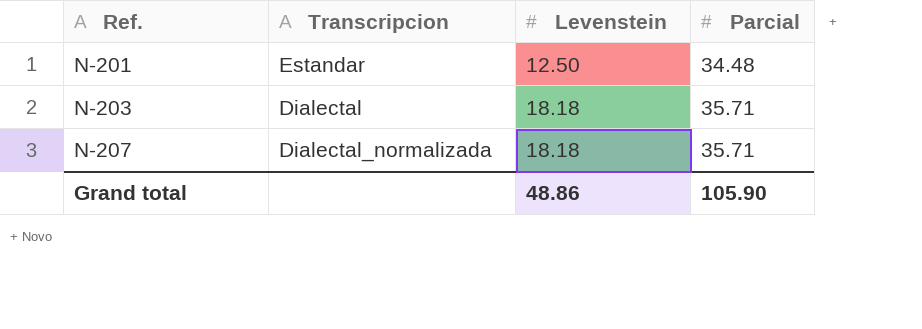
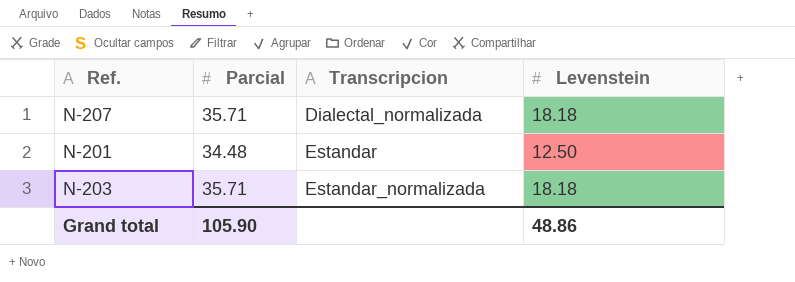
row order: Ref. ascending -> Transcripcion ascending
column Parcial | position: 4 -> 2
N-203 | Transcripcion: Dialectal -> Estandar_normalizada

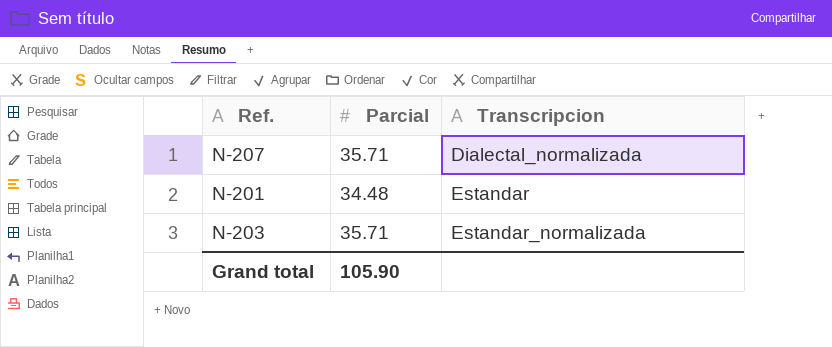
column Levenstein | position: 4 -> none

